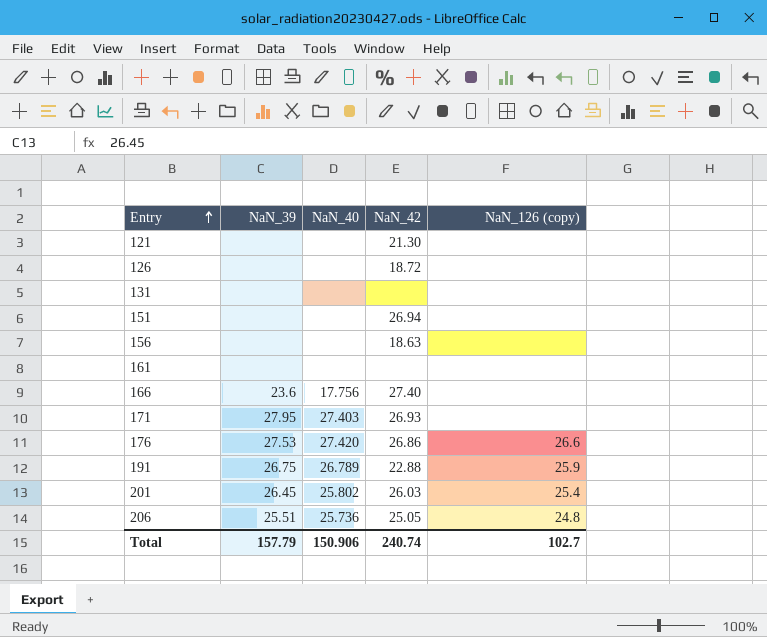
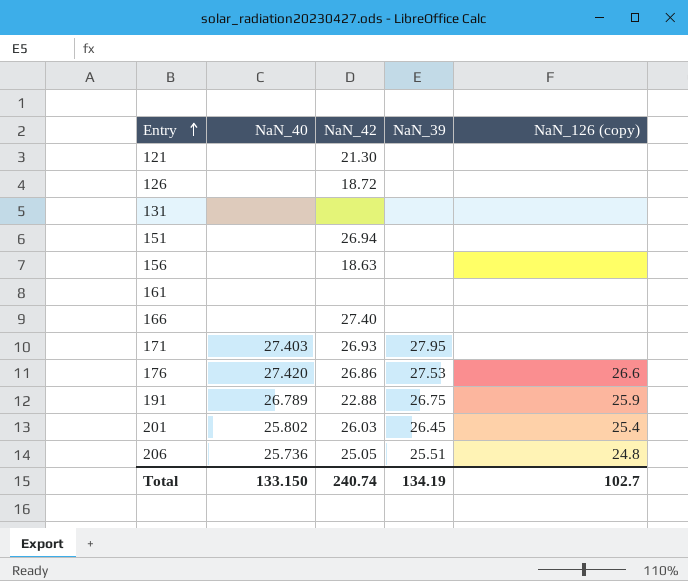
column NaN_39 | position: 2 -> 4
166 | NaN_40: 17.756 -> none
166 | NaN_39: 23.6 -> none
Total | NaN_40: 150.906 -> 133.150
Total | NaN_39: 157.79 -> 134.19

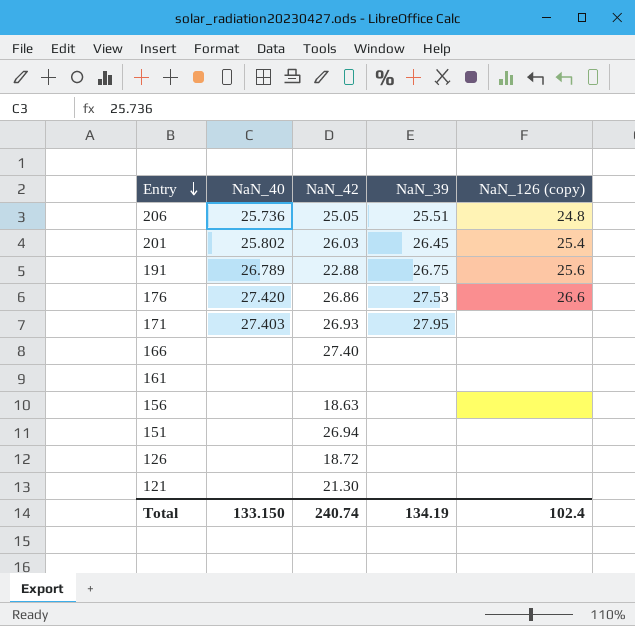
row order: Entry ascending -> Entry descending
row 131: none | none | none | none -> none
191 | NaN_126 (copy): 25.9 -> 25.6
Total | NaN_126 (copy): 102.7 -> 102.4

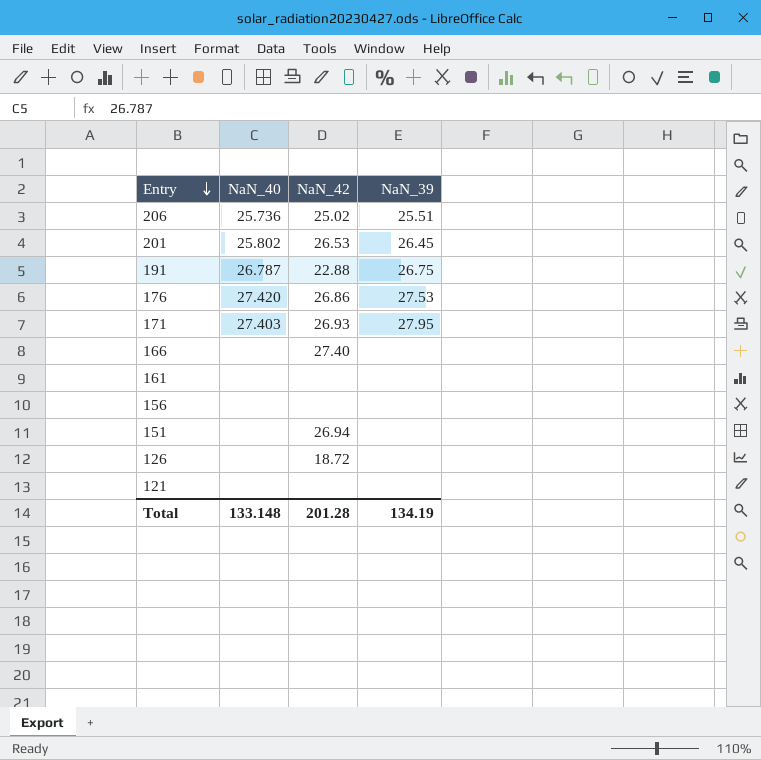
column NaN_126 (copy) | position: 5 -> none
206 | NaN_42: 25.05 -> 25.02
201 | NaN_42: 26.03 -> 26.53
191 | NaN_40: 26.789 -> 26.787
156 | NaN_42: 18.63 -> none
121 | NaN_42: 21.30 -> none
Total | NaN_40: 133.150 -> 133.148
Total | NaN_42: 240.74 -> 201.28

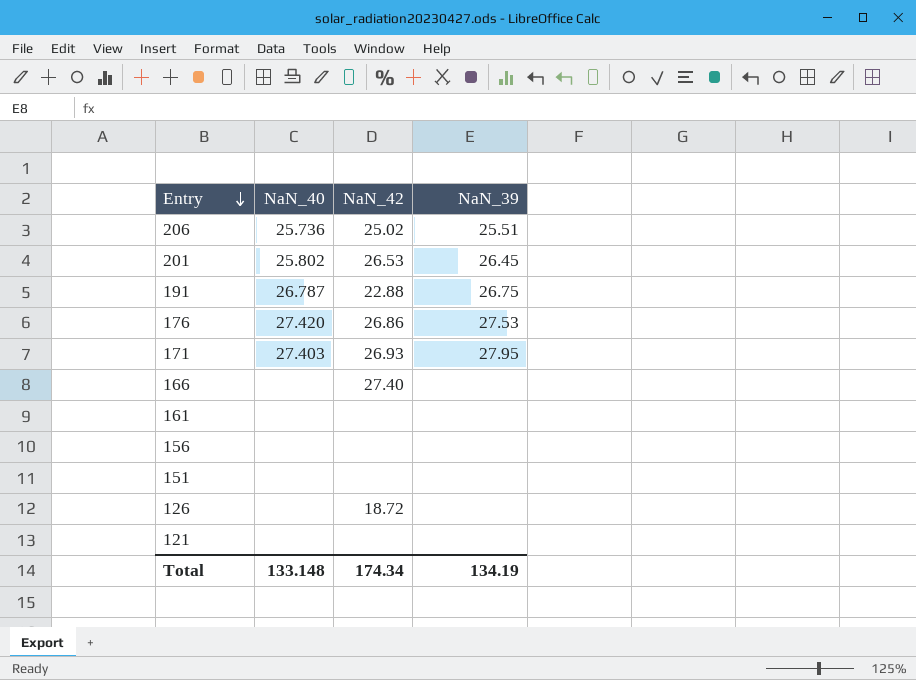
151 | NaN_42: 26.94 -> none
Total | NaN_42: 201.28 -> 174.34

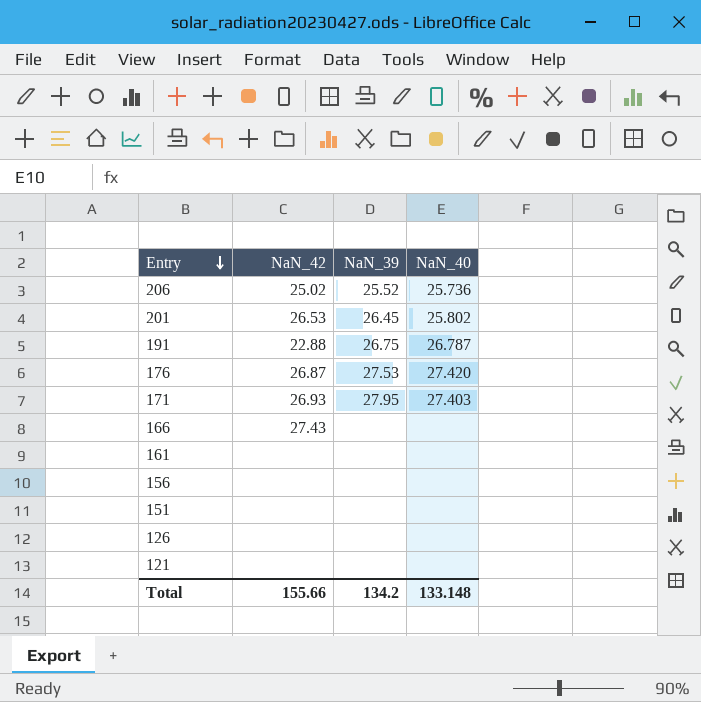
column NaN_40 | position: 2 -> 4
206 | NaN_39: 25.51 -> 25.52
176 | NaN_42: 26.86 -> 26.87
166 | NaN_42: 27.40 -> 27.43
126 | NaN_42: 18.72 -> none
Total | NaN_42: 174.34 -> 155.66
Total | NaN_39: 134.19 -> 134.2

